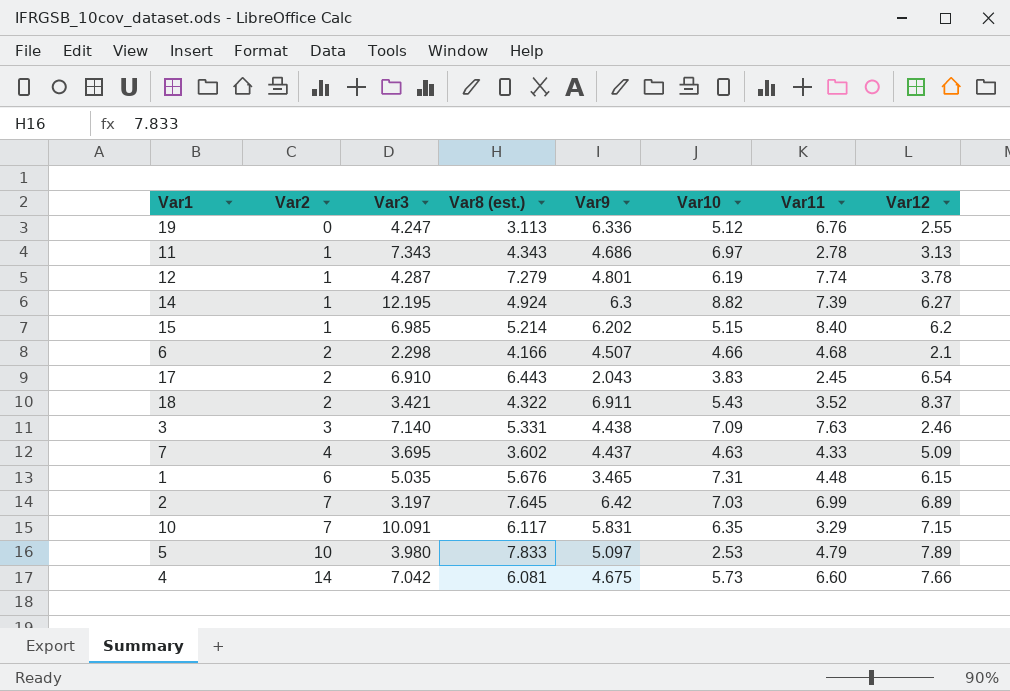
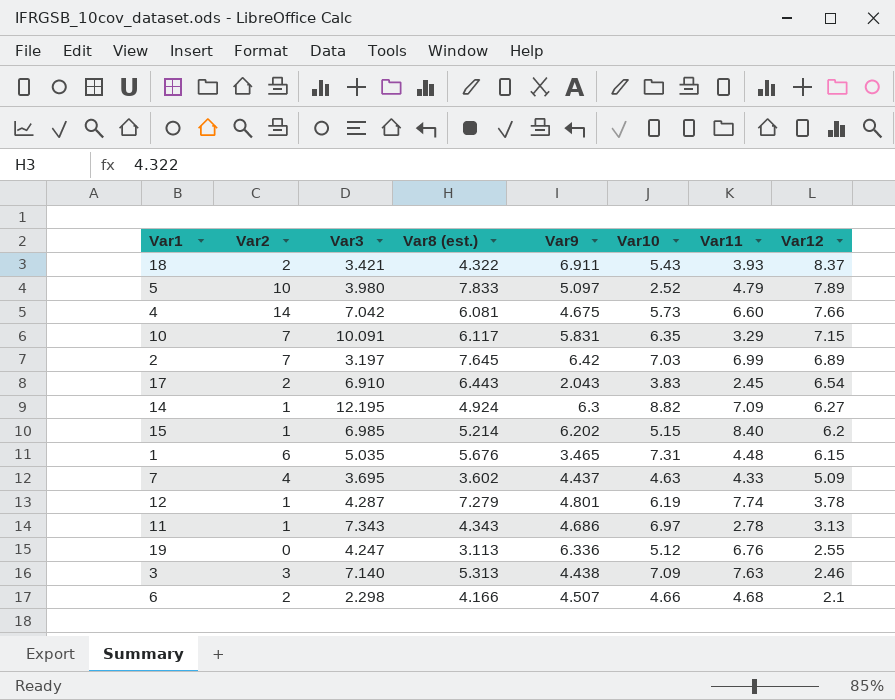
row order: Var2 ascending -> Var12 descending
18 | Var11: 3.52 -> 3.93
5 | Var10: 2.53 -> 2.52
14 | Var11: 7.39 -> 7.09
3 | Var8 (est.): 5.331 -> 5.313

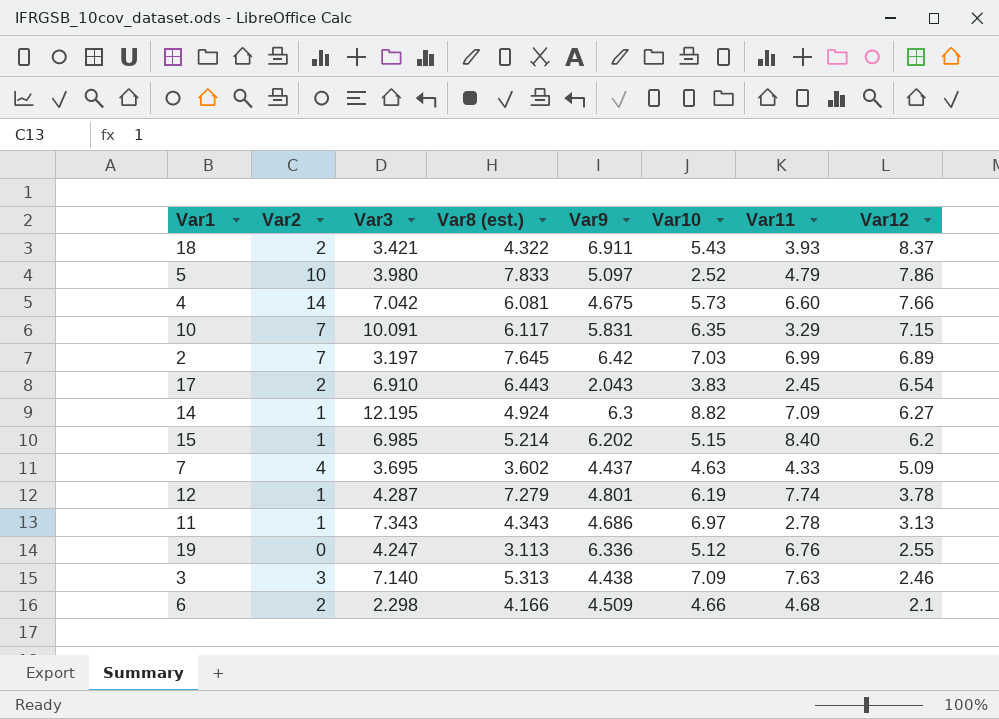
row 1: 6 | 5.035 | 5.676 | 3.465 | 7.31 | 4.48 | 6.15 -> none
5 | Var12: 7.89 -> 7.86
6 | Var9: 4.507 -> 4.509

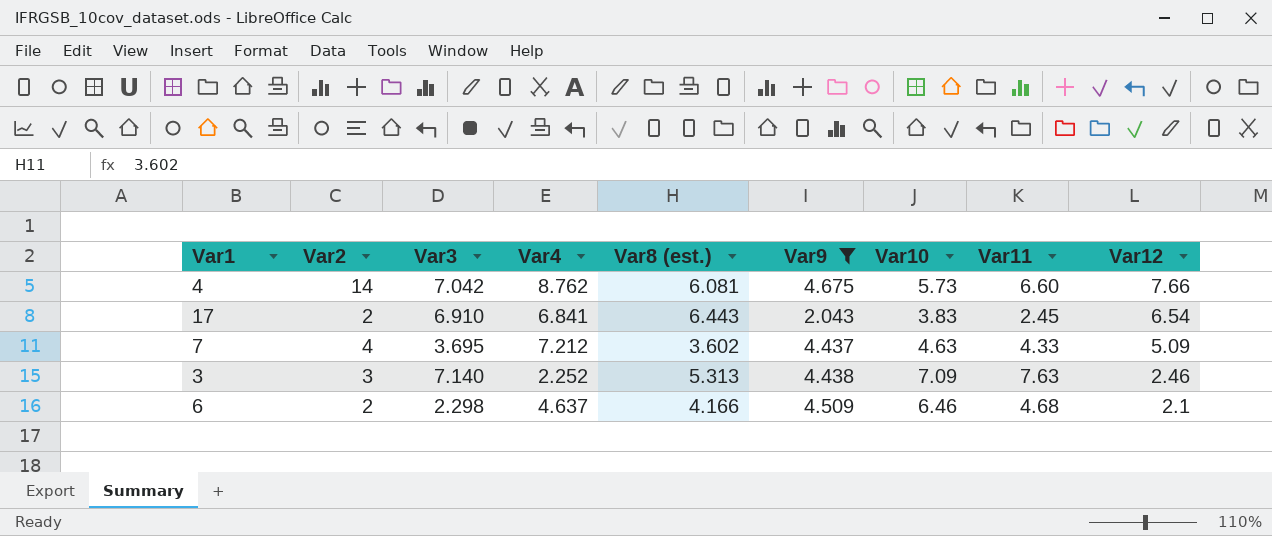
filter: none -> Var9 <= 4.675
column Var4 | position: none -> 4
6 | Var10: 4.66 -> 6.46

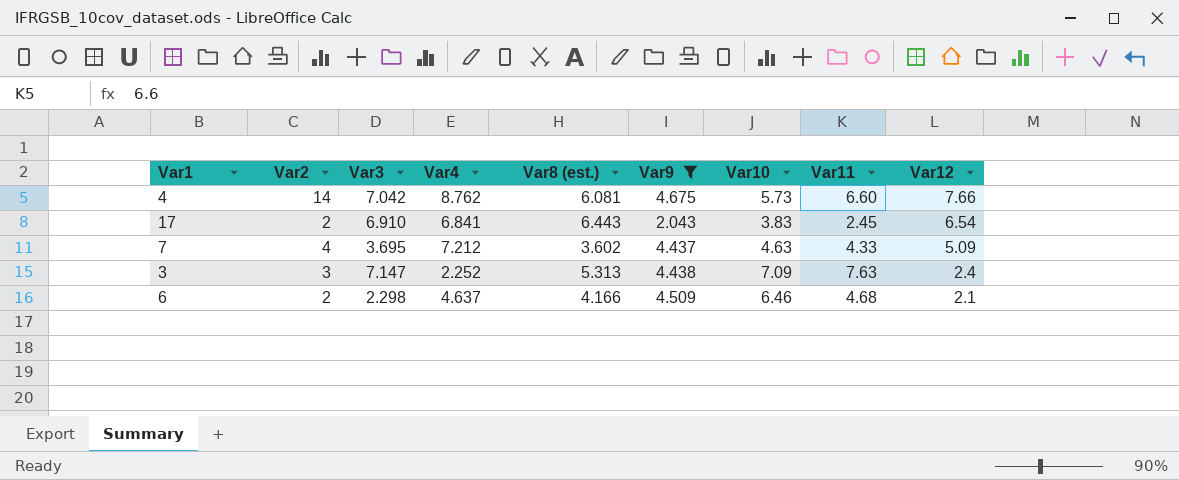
3 | Var3: 7.140 -> 7.147
3 | Var12: 2.46 -> 2.4

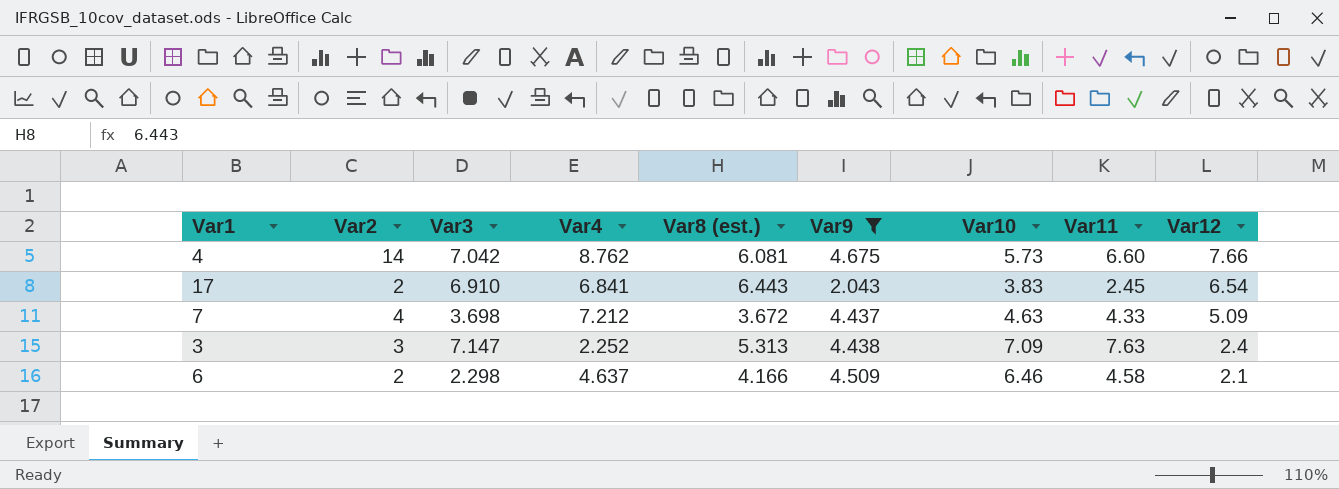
7 | Var3: 3.695 -> 3.698
7 | Var8 (est.): 3.602 -> 3.672
6 | Var11: 4.68 -> 4.58

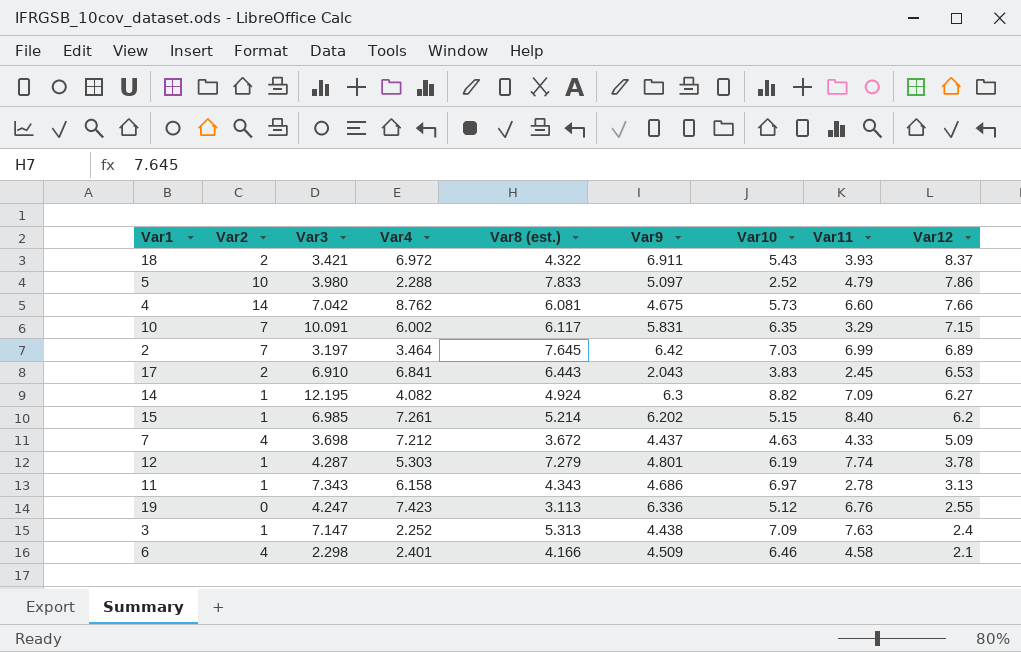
filter: Var9 <= 4.675 -> none
17 | Var12: 6.54 -> 6.53
3 | Var2: 3 -> 1
6 | Var2: 2 -> 4
6 | Var4: 4.637 -> 2.401

